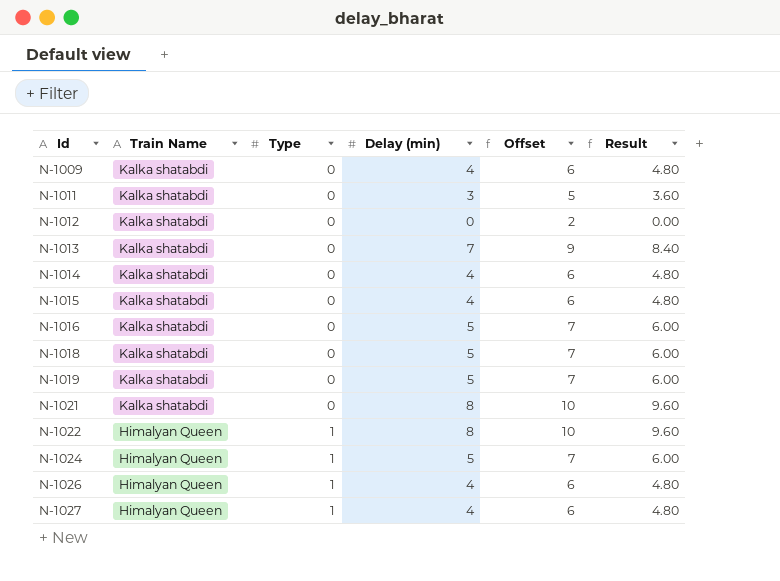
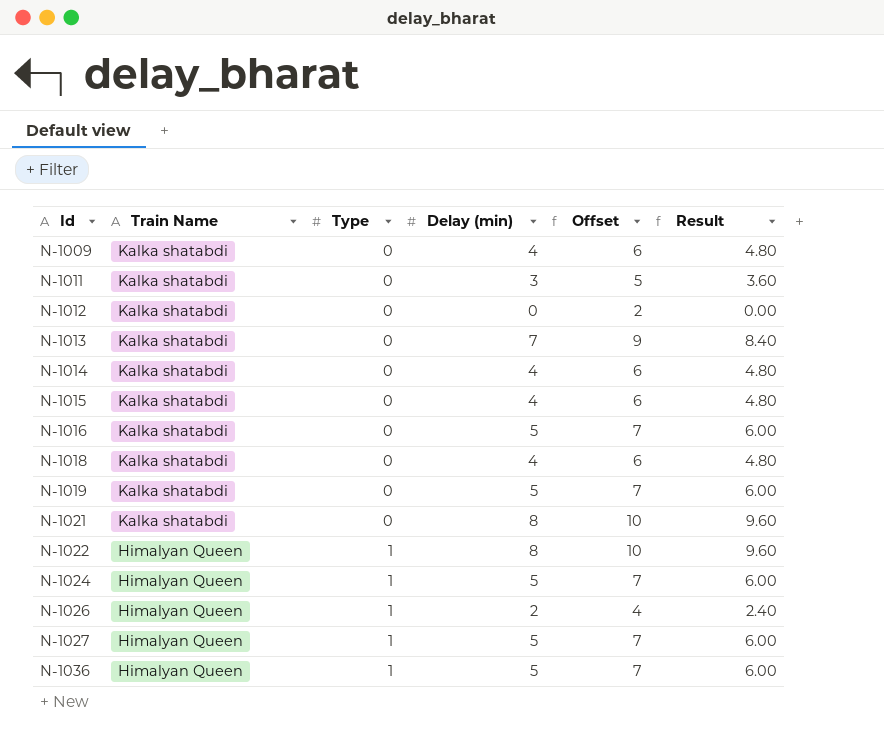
N-1018 | Delay (min): 5 -> 4
N-1018 | Offset: 7 -> 6
N-1018 | Result: 6.00 -> 4.80
N-1026 | Delay (min): 4 -> 2
N-1026 | Offset: 6 -> 4
N-1026 | Result: 4.80 -> 2.40
N-1027 | Delay (min): 4 -> 5
N-1027 | Offset: 6 -> 7
N-1027 | Result: 4.80 -> 6.00
row N-1036: none -> Himalyan Queen | 1 | 5 | 7 | 6.00

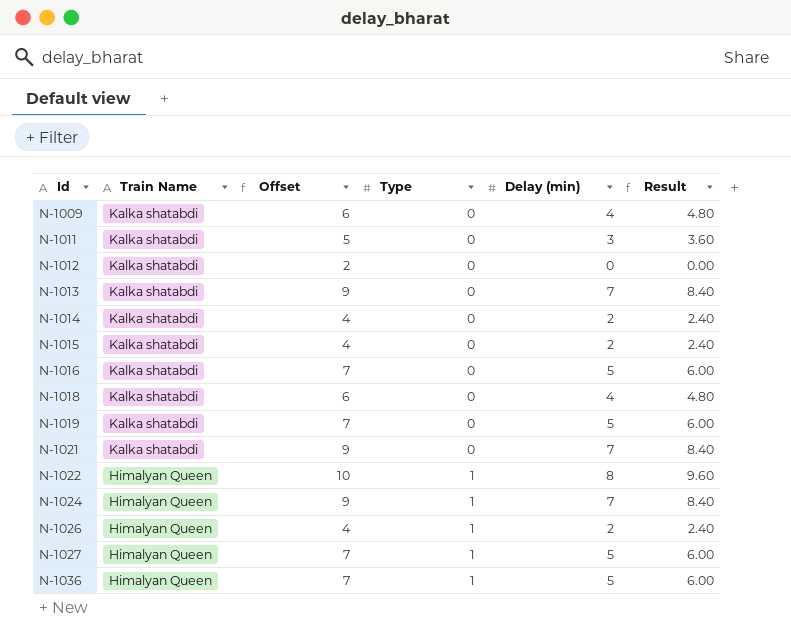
column Offset | position: 5 -> 3
N-1014 | Offset: 6 -> 4
N-1014 | Delay (min): 4 -> 2
N-1014 | Result: 4.80 -> 2.40
N-1015 | Offset: 6 -> 4
N-1015 | Delay (min): 4 -> 2
N-1015 | Result: 4.80 -> 2.40
N-1021 | Offset: 10 -> 9
N-1021 | Delay (min): 8 -> 7
N-1021 | Result: 9.60 -> 8.40
N-1024 | Offset: 7 -> 9
N-1024 | Delay (min): 5 -> 7
N-1024 | Result: 6.00 -> 8.40

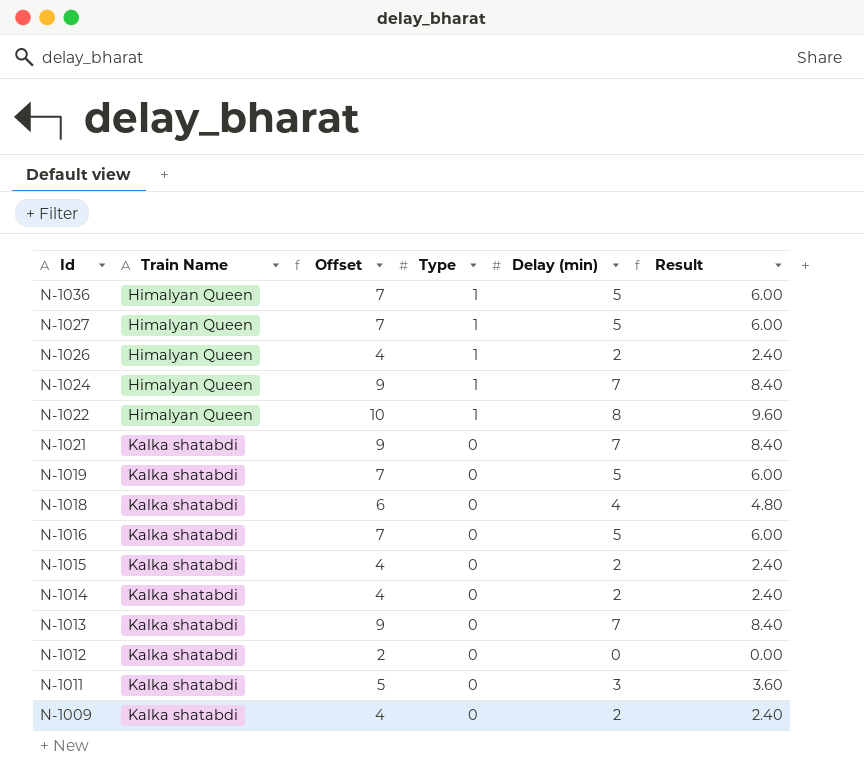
row order: Id ascending -> Id descending
N-1009 | Offset: 6 -> 4
N-1009 | Delay (min): 4 -> 2
N-1009 | Result: 4.80 -> 2.40

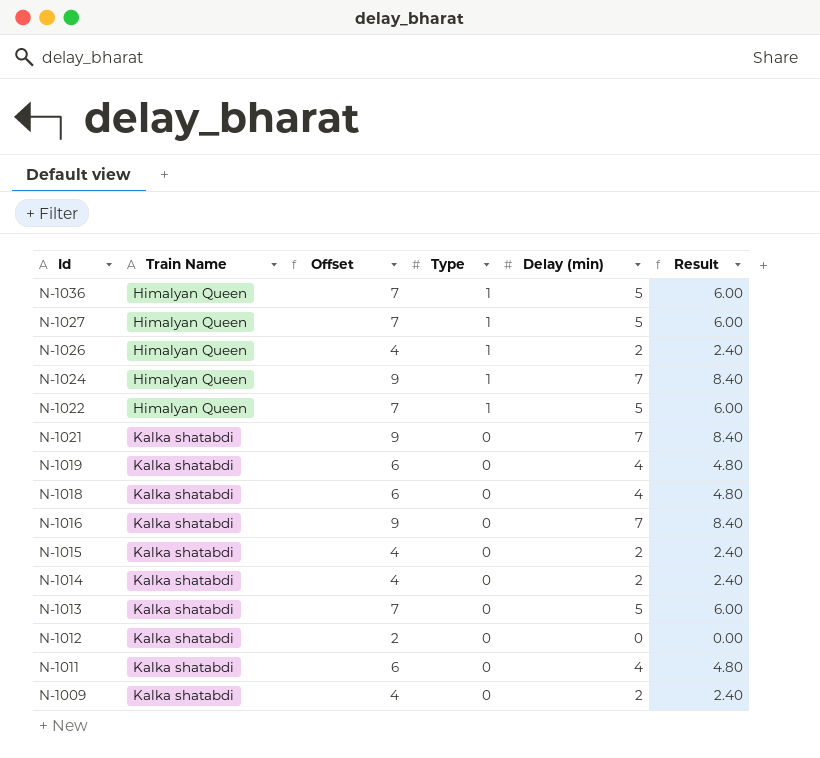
N-1022 | Offset: 10 -> 7
N-1022 | Delay (min): 8 -> 5
N-1022 | Result: 9.60 -> 6.00
N-1019 | Offset: 7 -> 6
N-1019 | Delay (min): 5 -> 4
N-1019 | Result: 6.00 -> 4.80
N-1016 | Offset: 7 -> 9
N-1016 | Delay (min): 5 -> 7
N-1016 | Result: 6.00 -> 8.40
N-1013 | Offset: 9 -> 7
N-1013 | Delay (min): 7 -> 5
N-1013 | Result: 8.40 -> 6.00
N-1011 | Offset: 5 -> 6
N-1011 | Delay (min): 3 -> 4
N-1011 | Result: 3.60 -> 4.80

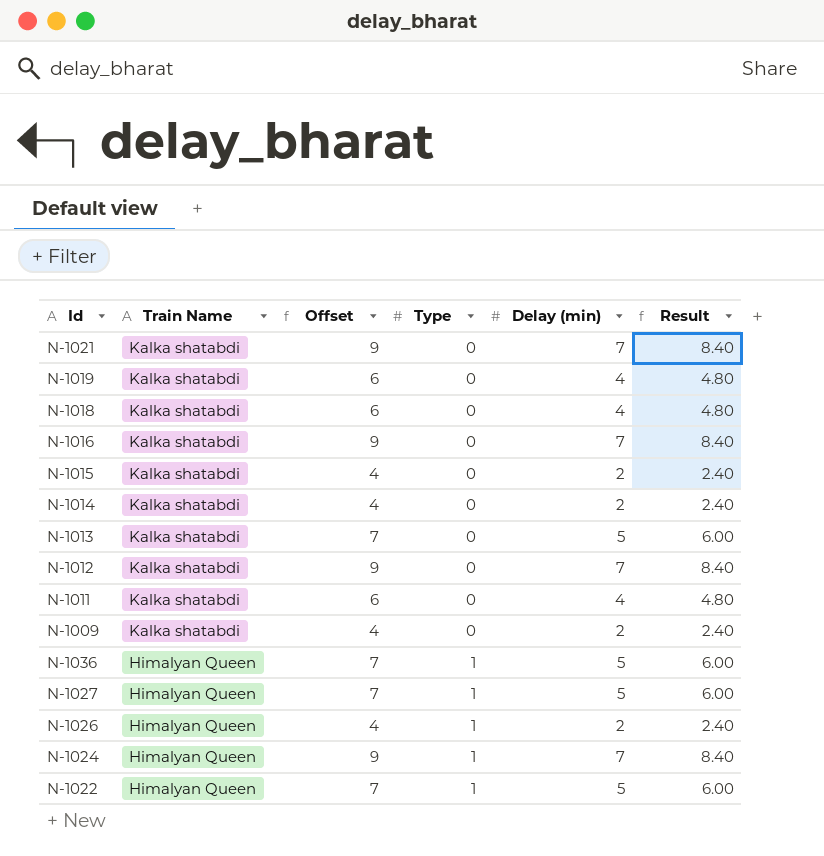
row order: Id descending -> Train Name descending
N-1012 | Offset: 2 -> 9
N-1012 | Delay (min): 0 -> 7
N-1012 | Result: 0.00 -> 8.40

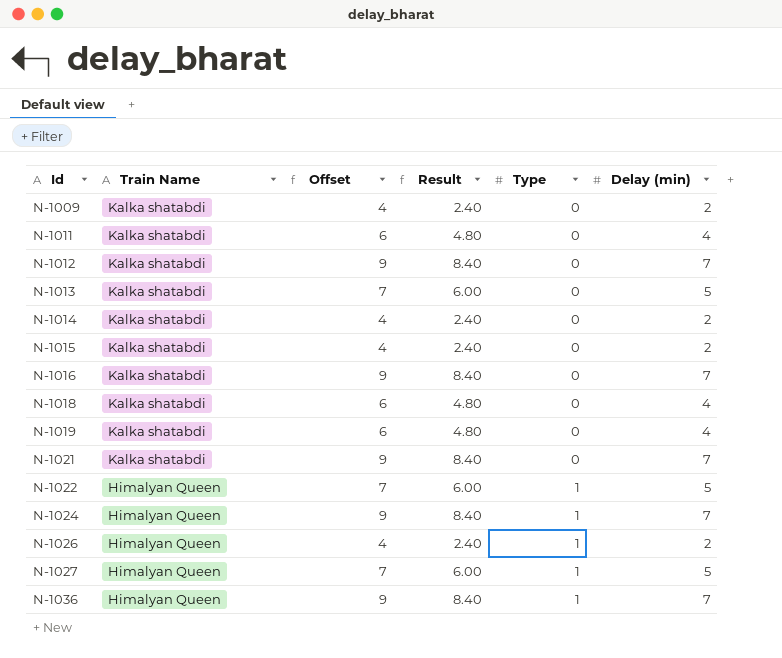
row order: Train Name descending -> Id ascending
column Result | position: 6 -> 4
N-1036 | Offset: 7 -> 9
N-1036 | Result: 6.00 -> 8.40
N-1036 | Delay (min): 5 -> 7

